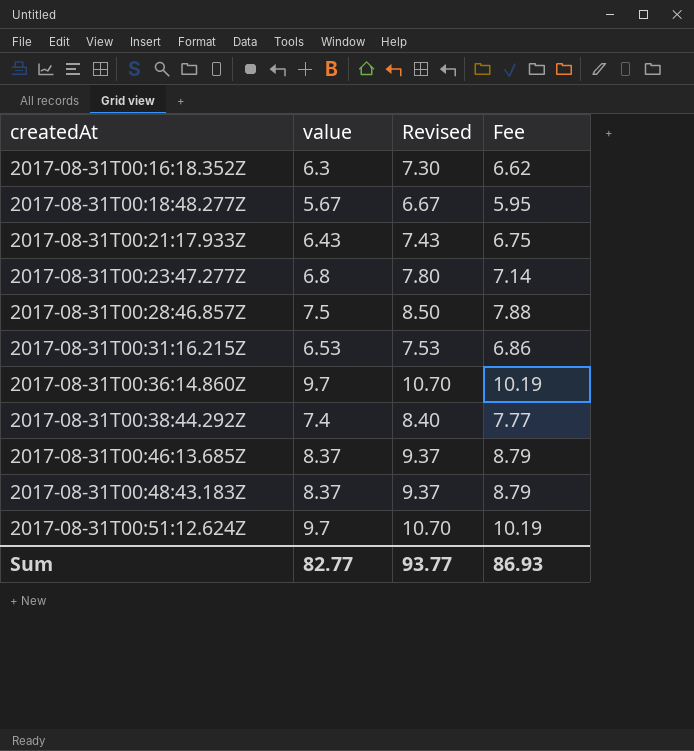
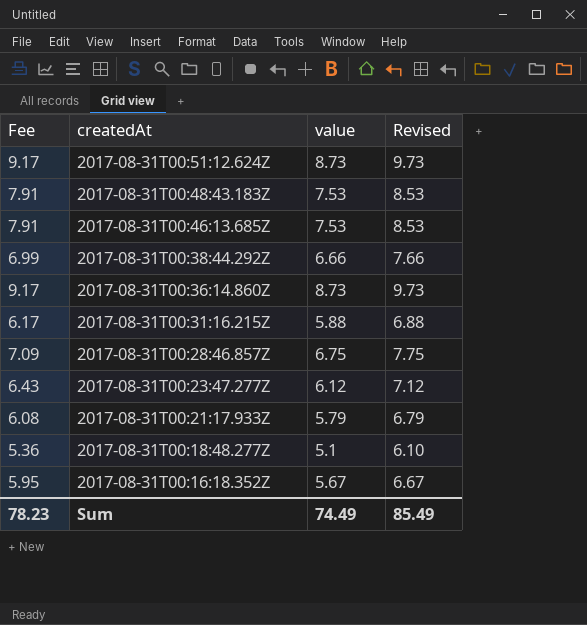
row order: createdAt ascending -> createdAt descending
column Fee | position: 4 -> 1
2017-08-31T00:51:12.624Z | Fee: 10.19 -> 9.17
2017-08-31T00:51:12.624Z | value: 9.7 -> 8.73
2017-08-31T00:51:12.624Z | Revised: 10.70 -> 9.73
2017-08-31T00:48:43.183Z | Fee: 8.79 -> 7.91
2017-08-31T00:48:43.183Z | value: 8.37 -> 7.53
2017-08-31T00:48:43.183Z | Revised: 9.37 -> 8.53
2017-08-31T00:46:13.685Z | Fee: 8.79 -> 7.91
2017-08-31T00:46:13.685Z | value: 8.37 -> 7.53
2017-08-31T00:46:13.685Z | Revised: 9.37 -> 8.53
2017-08-31T00:38:44.292Z | Fee: 7.77 -> 6.99
2017-08-31T00:38:44.292Z | value: 7.4 -> 6.66
2017-08-31T00:38:44.292Z | Revised: 8.40 -> 7.66
2017-08-31T00:36:14.860Z | Fee: 10.19 -> 9.17
2017-08-31T00:36:14.860Z | value: 9.7 -> 8.73
2017-08-31T00:36:14.860Z | Revised: 10.70 -> 9.73
2017-08-31T00:31:16.215Z | Fee: 6.86 -> 6.17
2017-08-31T00:31:16.215Z | value: 6.53 -> 5.88
2017-08-31T00:31:16.215Z | Revised: 7.53 -> 6.88
2017-08-31T00:28:46.857Z | Fee: 7.88 -> 7.09
2017-08-31T00:28:46.857Z | value: 7.5 -> 6.75
2017-08-31T00:28:46.857Z | Revised: 8.50 -> 7.75
2017-08-31T00:23:47.277Z | Fee: 7.14 -> 6.43
2017-08-31T00:23:47.277Z | value: 6.8 -> 6.12
2017-08-31T00:23:47.277Z | Revised: 7.80 -> 7.12
2017-08-31T00:21:17.933Z | Fee: 6.75 -> 6.08
2017-08-31T00:21:17.933Z | value: 6.43 -> 5.79
2017-08-31T00:21:17.933Z | Revised: 7.43 -> 6.79
2017-08-31T00:18:48.277Z | Fee: 5.95 -> 5.36
2017-08-31T00:18:48.277Z | value: 5.67 -> 5.1
2017-08-31T00:18:48.277Z | Revised: 6.67 -> 6.10
2017-08-31T00:16:18.352Z | Fee: 6.62 -> 5.95
2017-08-31T00:16:18.352Z | value: 6.3 -> 5.67
2017-08-31T00:16:18.352Z | Revised: 7.30 -> 6.67
Sum | Fee: 86.93 -> 78.23
Sum | value: 82.77 -> 74.49
Sum | Revised: 93.77 -> 85.49

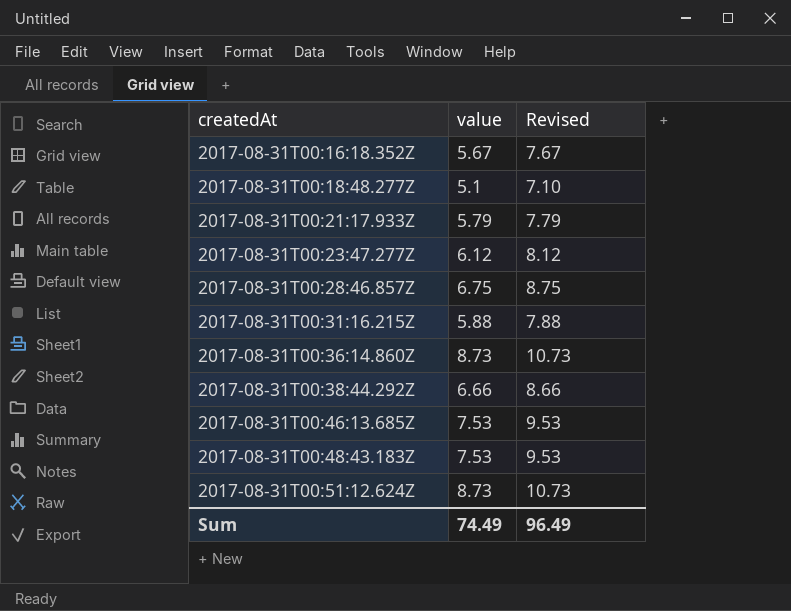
row order: createdAt descending -> createdAt ascending
column Fee | formula: [value] * 1.05 -> none
column Revised | formula: [value] + 1 -> [value] + 2
Sum | Revised: 85.49 -> 96.49

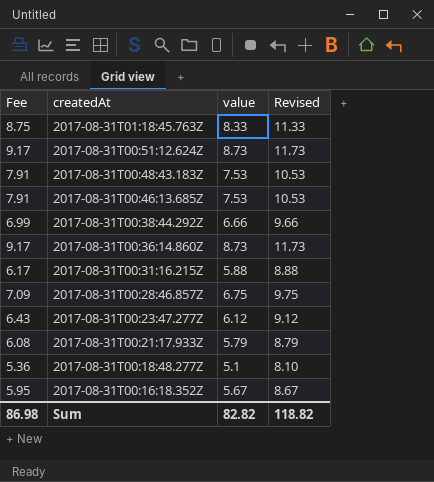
row order: createdAt ascending -> createdAt descending
column Fee | formula: none -> [value] * 1.05
column Revised | formula: [value] + 2 -> [value] + 3
row 2017-08-31T01:18:45.763Z: none -> 8.75 | 8.33 | 11.33
Sum | value: 74.49 -> 82.82
Sum | Revised: 96.49 -> 118.82

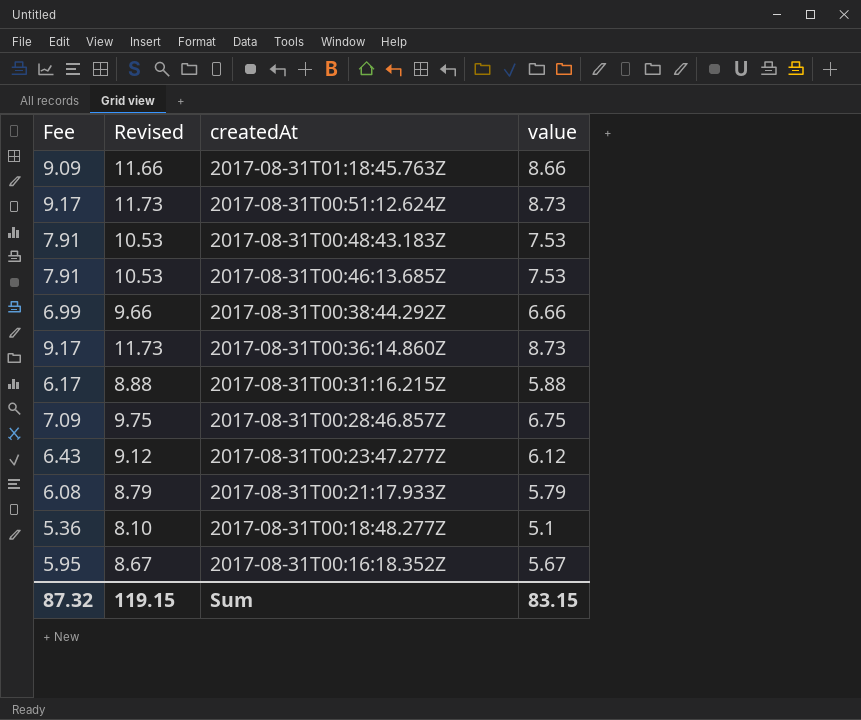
column Revised | position: 4 -> 2
2017-08-31T01:18:45.763Z | Fee: 8.75 -> 9.09
2017-08-31T01:18:45.763Z | Revised: 11.33 -> 11.66
2017-08-31T01:18:45.763Z | value: 8.33 -> 8.66
Sum | Fee: 86.98 -> 87.32
Sum | Revised: 118.82 -> 119.15
Sum | value: 82.82 -> 83.15

